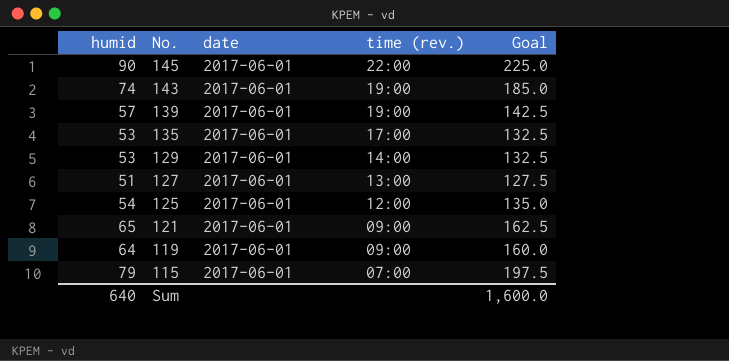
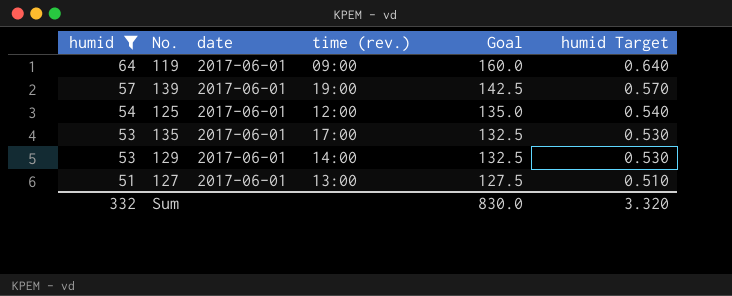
filter: none -> humid <= 64
row order: No. descending -> humid descending
column humid Target | formula: none -> [humid] * 0.01
Sum | humid: 640 -> 332
Sum | Goal: 1,600.0 -> 830.0

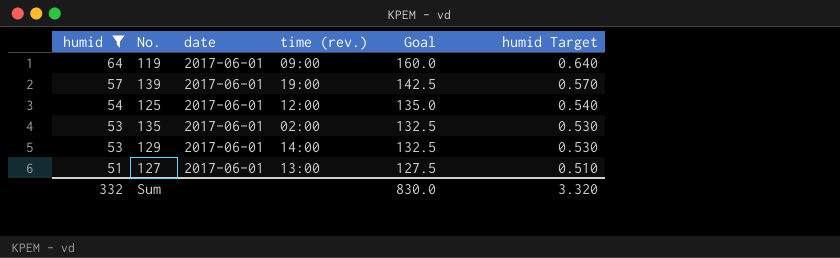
135 | time (rev.): 17:00 -> 02:00

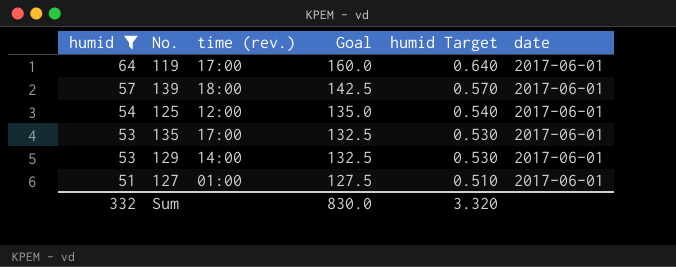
column date | position: 3 -> 6
119 | time (rev.): 09:00 -> 17:00
139 | time (rev.): 19:00 -> 18:00
135 | time (rev.): 02:00 -> 17:00
127 | time (rev.): 13:00 -> 01:00

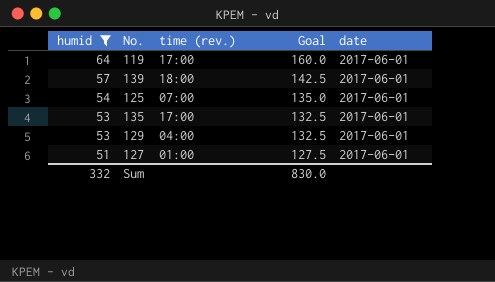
column humid Target | formula: [humid] * 0.01 -> none
125 | time (rev.): 12:00 -> 07:00
129 | time (rev.): 14:00 -> 04:00

